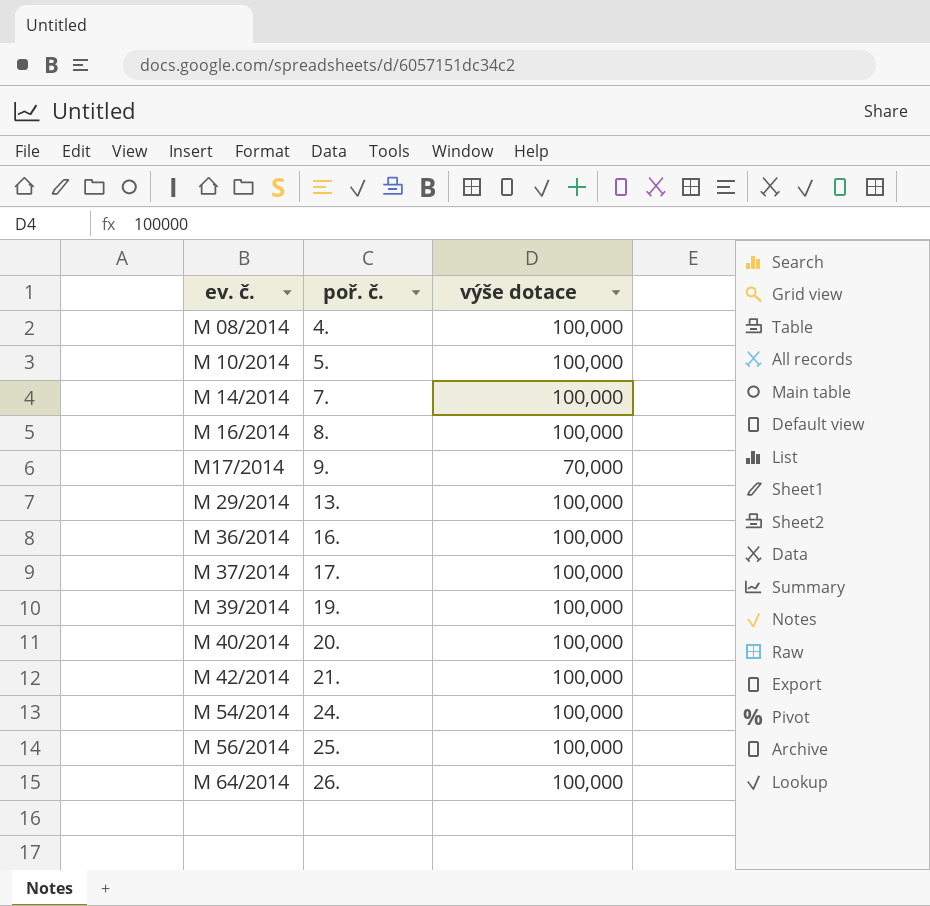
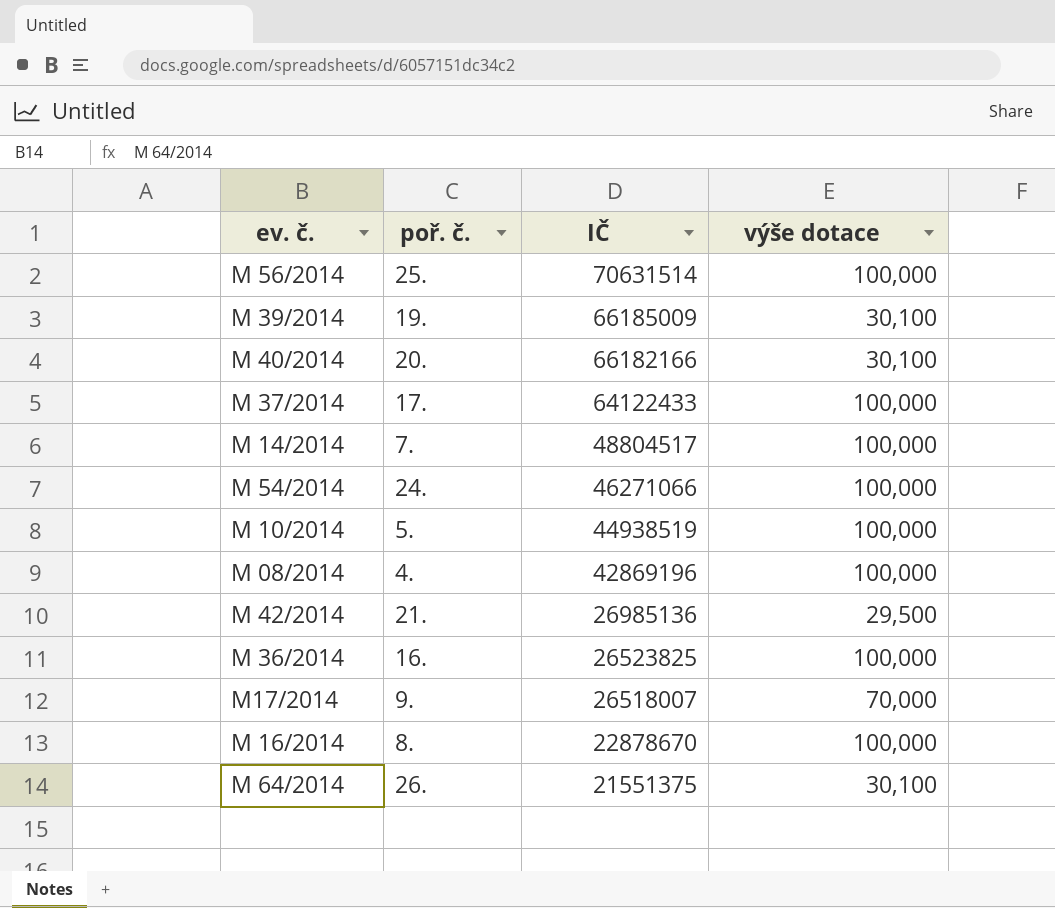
row order: poř. č. ascending -> IČ descending
column IČ | position: none -> 3
row M 29/2014: 13. | 100,000 -> none
M 39/2014 | výše dotace: 100,000 -> 30,100
M 40/2014 | výše dotace: 100,000 -> 30,100
M 42/2014 | výše dotace: 100,000 -> 29,500
M 64/2014 | výše dotace: 100,000 -> 30,100

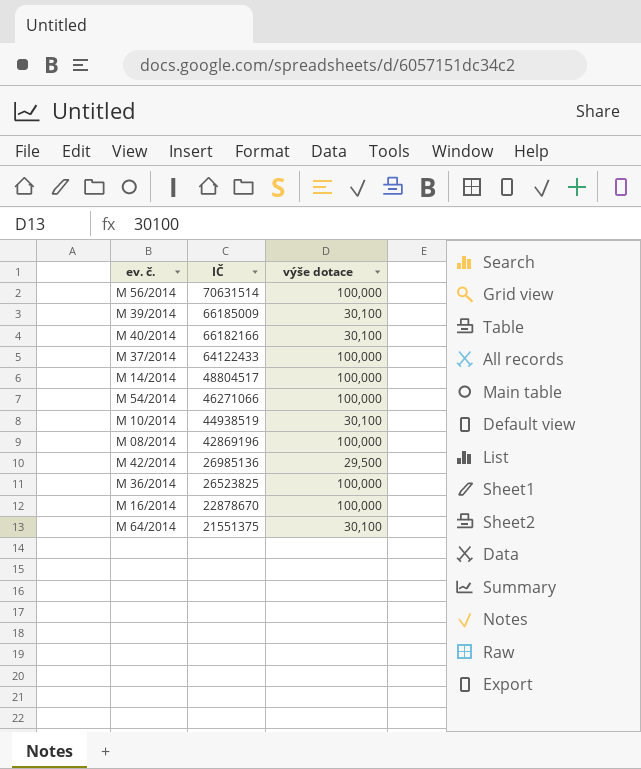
column poř. č. | position: 2 -> none
row M17/2014: 9. | 26518007 | 70,000 -> none
M 10/2014 | výše dotace: 100,000 -> 30,100

